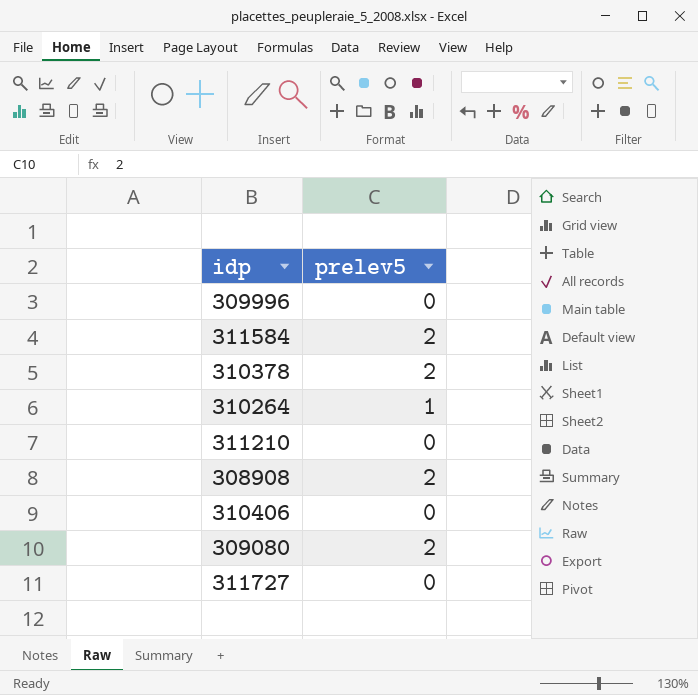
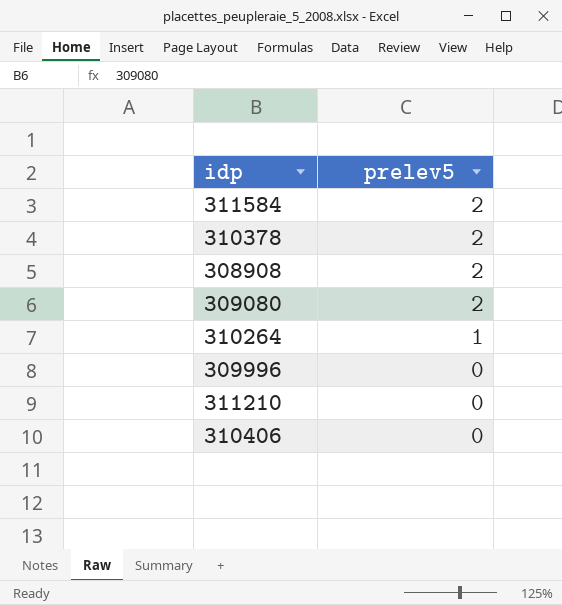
row order: none -> prelev5 descending
row 311727: 0 -> none

